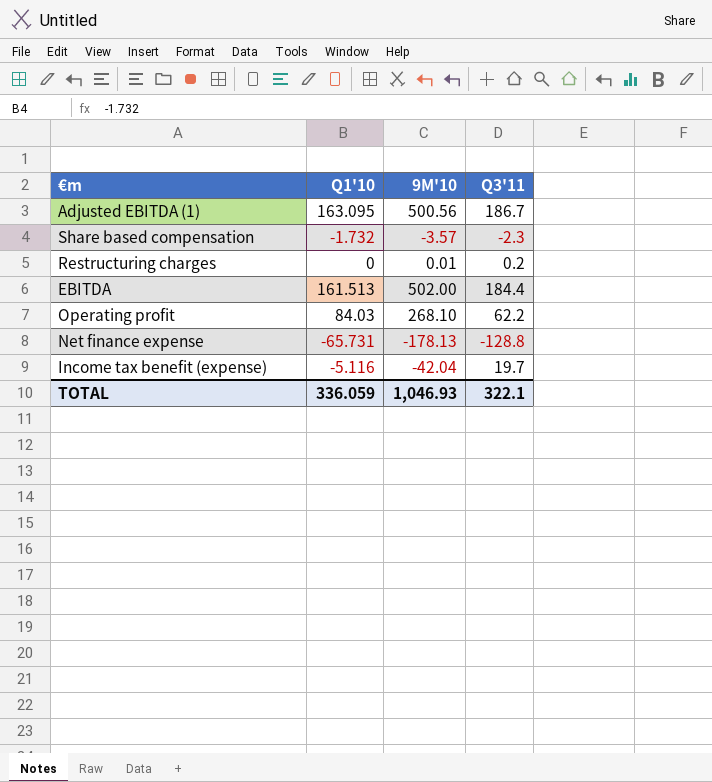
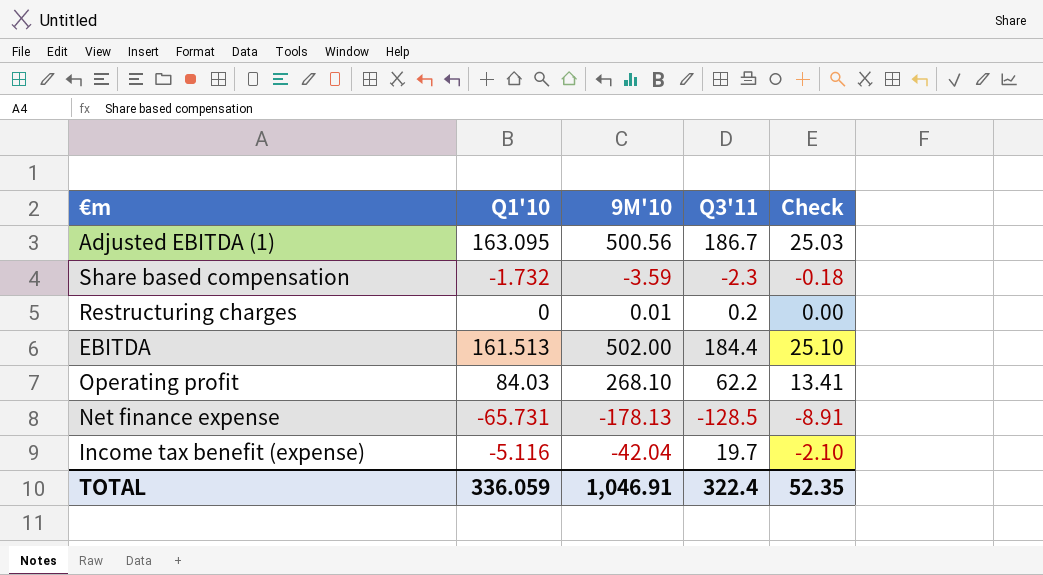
column Check | formula: none -> [9M'10] * 0.05
Share based compensation | 9M'10: -3.57 -> -3.59
Net finance expense | Q3'11: -128.8 -> -128.5
TOTAL | 9M'10: 1,046.93 -> 1,046.91
TOTAL | Q3'11: 322.1 -> 322.4

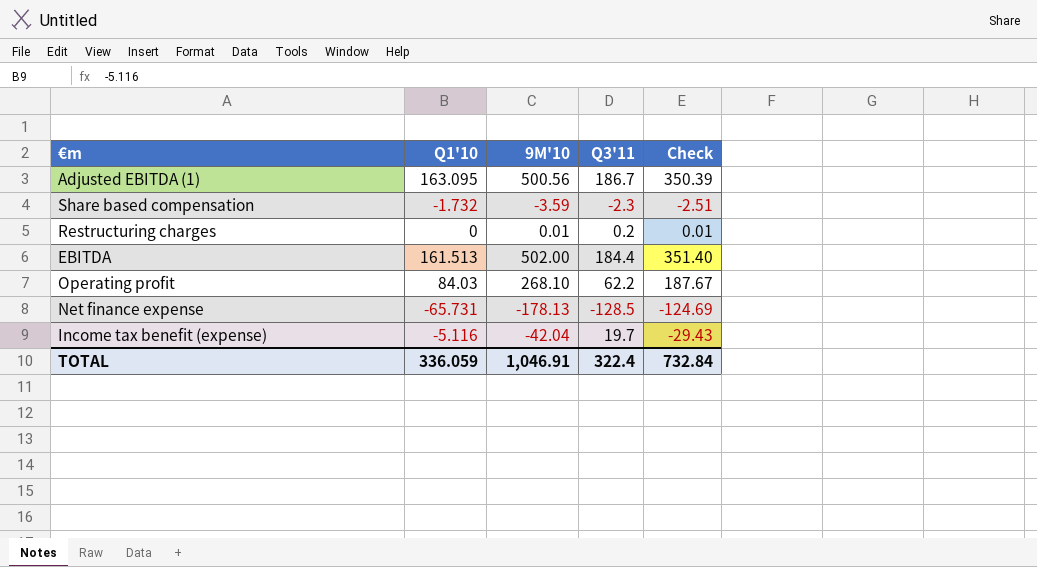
column Check | formula: [9M'10] * 0.05 -> [9M'10] * 0.7
TOTAL | Check: 52.35 -> 732.84

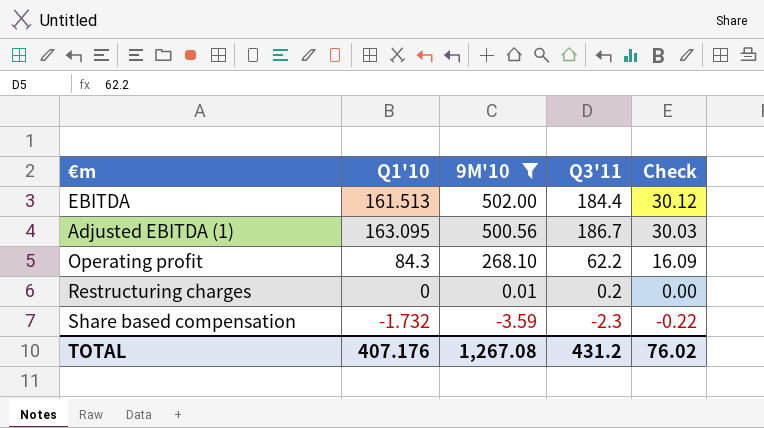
filter: none -> 9M'10 >= -3.59
row order: none -> 9M'10 descending
column Check | formula: [9M'10] * 0.7 -> [9M'10] * 0.06
Operating profit | Q1'10: 84.03 -> 84.3
TOTAL | Q1'10: 336.059 -> 407.176
TOTAL | 9M'10: 1,046.91 -> 1,267.08
TOTAL | Q3'11: 322.4 -> 431.2
TOTAL | Check: 732.84 -> 76.02

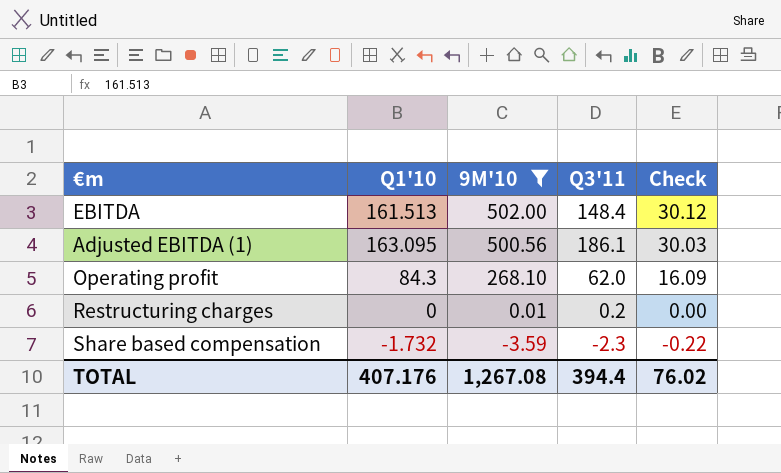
EBITDA | Q3'11: 184.4 -> 148.4
Adjusted EBITDA (1) | Q3'11: 186.7 -> 186.1
Operating profit | Q3'11: 62.2 -> 62.0
TOTAL | Q3'11: 431.2 -> 394.4

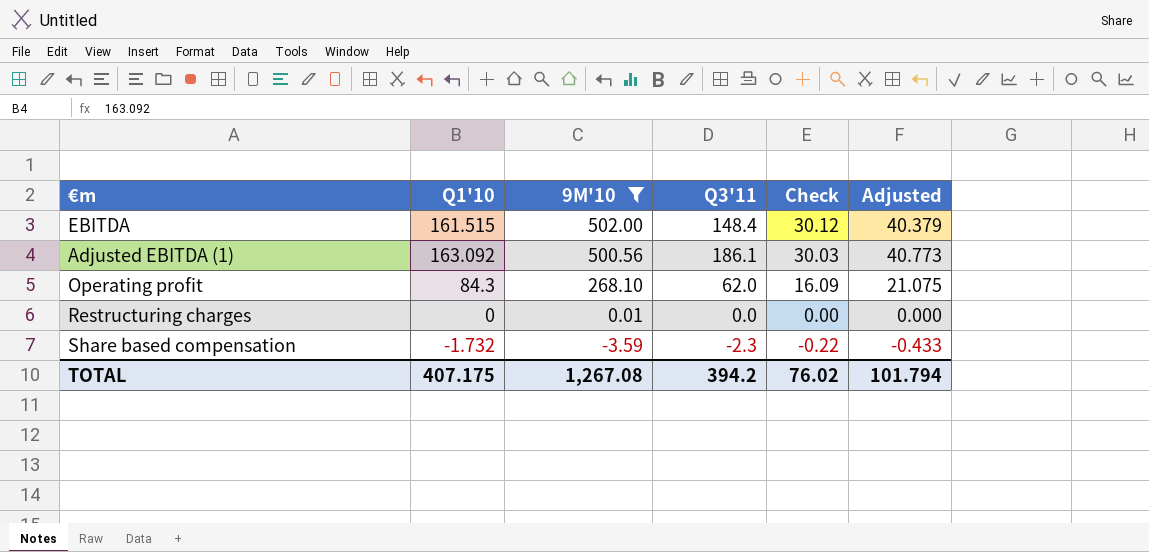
column Adjusted | formula: none -> [Q1'10] * 0.25
EBITDA | Q1'10: 161.513 -> 161.515
Adjusted EBITDA (1) | Q1'10: 163.095 -> 163.092
Restructuring charges | Q3'11: 0.2 -> 0.0
TOTAL | Q1'10: 407.176 -> 407.175
TOTAL | Q3'11: 394.4 -> 394.2

